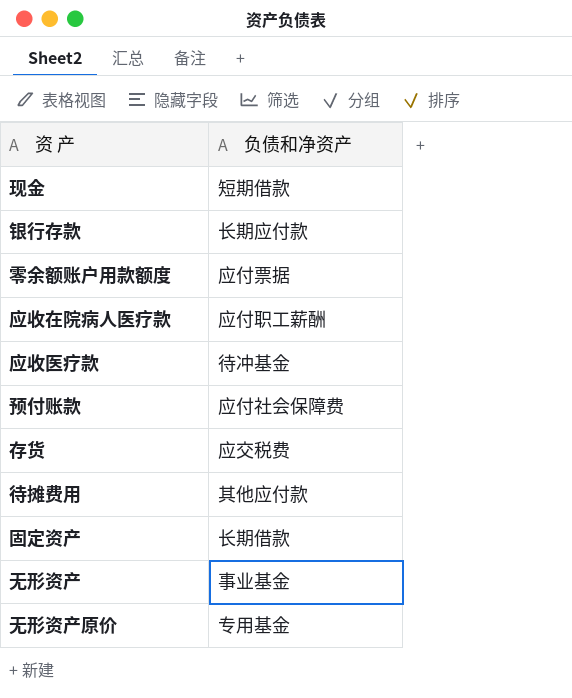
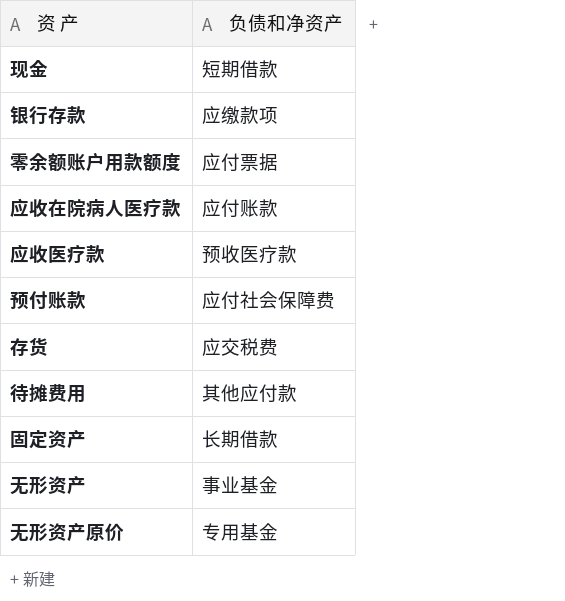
银行存款 | 负债和净资产: 长期应付款 -> 应缴款项
应收在院病人医疗款 | 负债和净资产: 应付职工薪酬 -> 应付账款
应收医疗款 | 负债和净资产: 待冲基金 -> 预收医疗款

